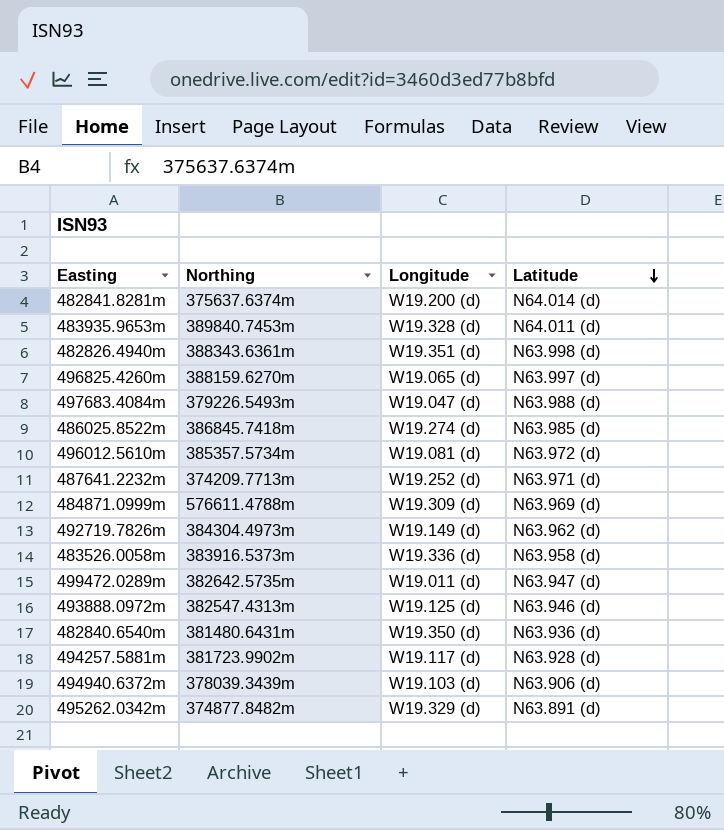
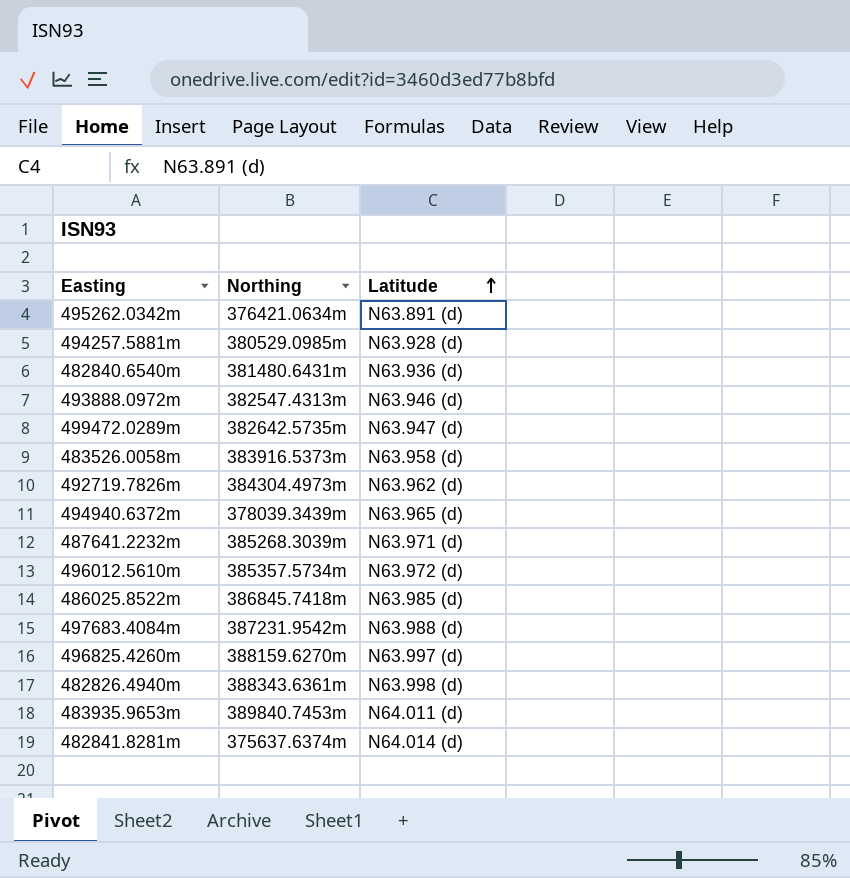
row order: Latitude descending -> Latitude ascending
column Longitude | position: 3 -> none
row 484871.0999m: 576611.4788m | W19.309 (d) | N63.969 (d) -> none
495262.0342m | Northing: 374877.8482m -> 376421.0634m
494257.5881m | Northing: 381723.9902m -> 380529.0985m
494940.6372m | Latitude: N63.906 (d) -> N63.965 (d)
487641.2232m | Northing: 374209.7713m -> 385268.3039m
497683.4084m | Northing: 379226.5493m -> 387231.9542m

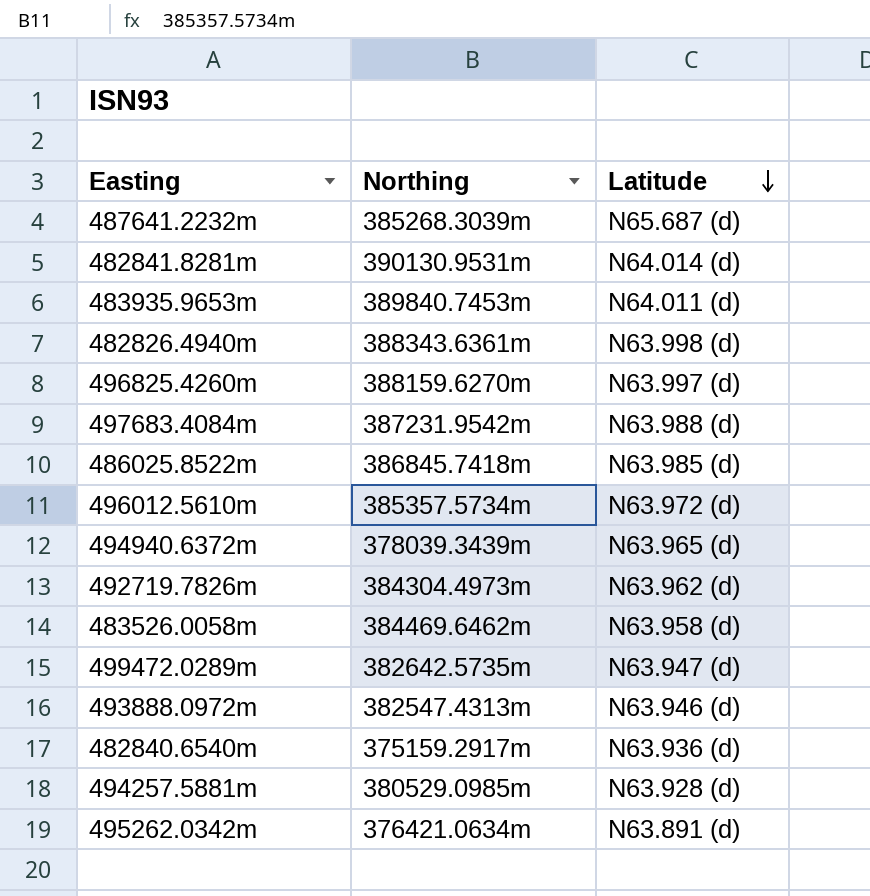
row order: Latitude ascending -> Latitude descending
487641.2232m | Latitude: N63.971 (d) -> N65.687 (d)
482841.8281m | Northing: 375637.6374m -> 390130.9531m
483526.0058m | Northing: 383916.5373m -> 384469.6462m
482840.6540m | Northing: 381480.6431m -> 375159.2917m

